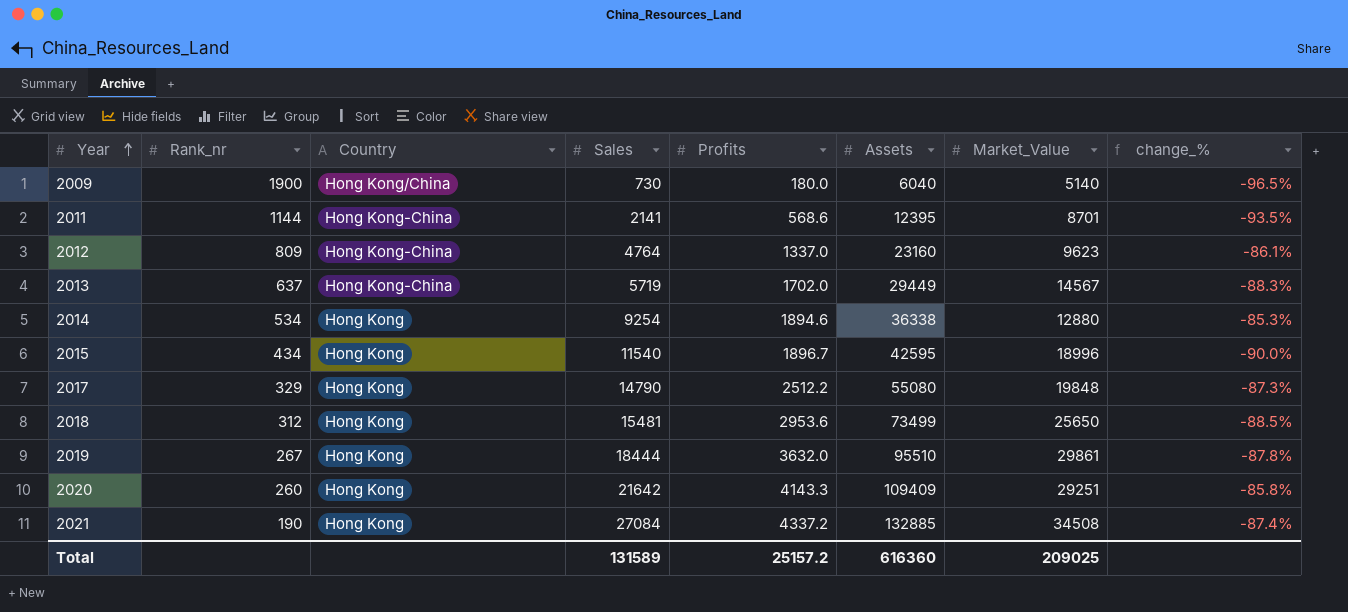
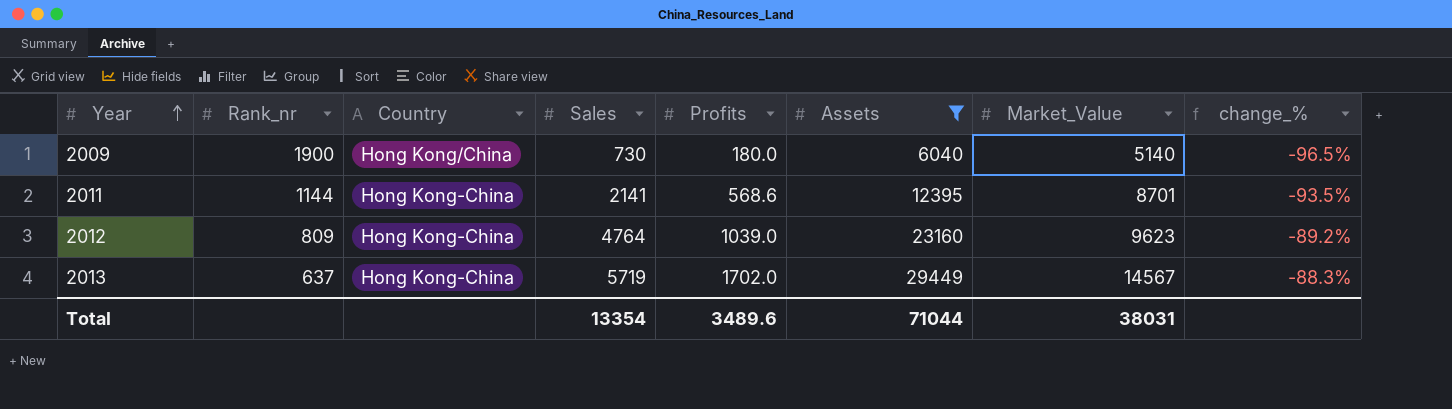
filter: none -> Assets <= 29449
2012 | Profits: 1337.0 -> 1039.0
2012 | change_%: -86.1% -> -89.2%
Total | Sales: 131589 -> 13354
Total | Profits: 25157.2 -> 3489.6
Total | Assets: 616360 -> 71044
Total | Market_Value: 209025 -> 38031

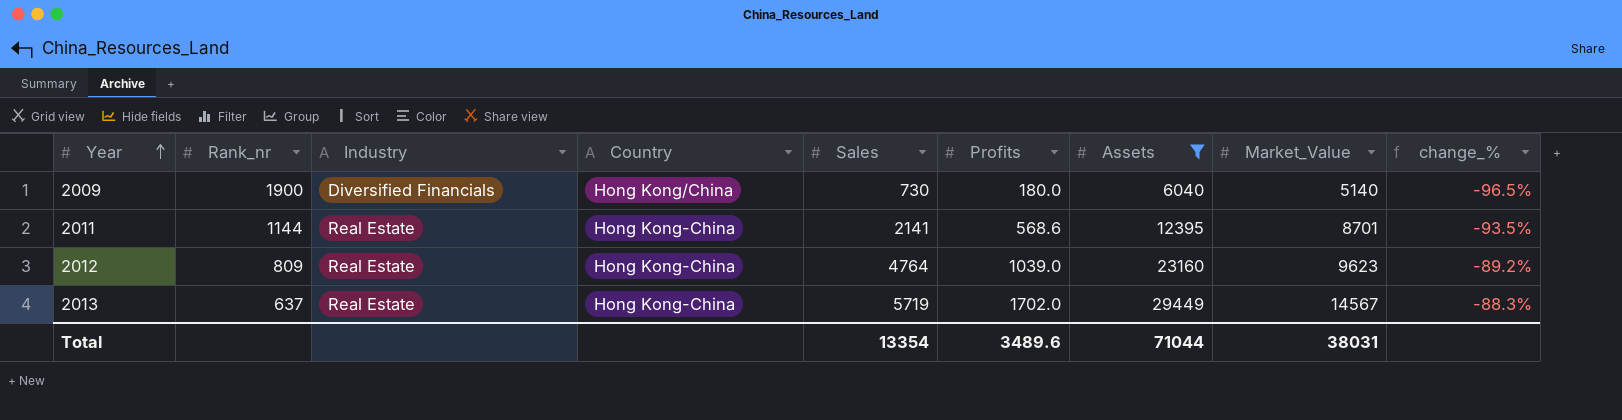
column Industry | position: none -> 3

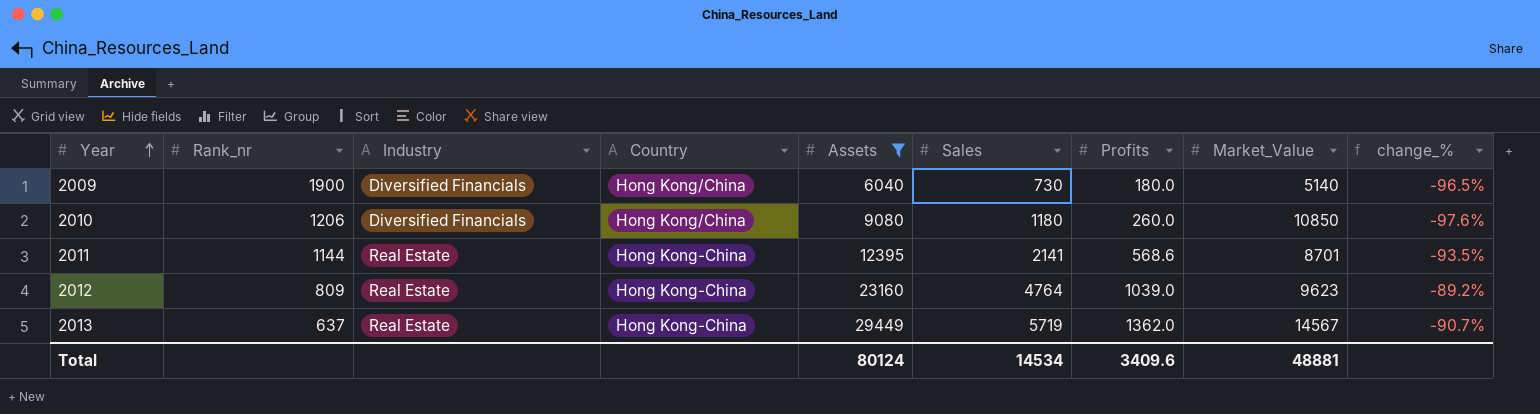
column Assets | position: 7 -> 5
row 2010: none -> 1206 | Diversified Financials | Hong Kong/China | 9080 | 1180 | 260.0 | 10850 | -97.6%
2013 | Profits: 1702.0 -> 1362.0
2013 | change_%: -88.3% -> -90.7%
Total | Assets: 71044 -> 80124
Total | Sales: 13354 -> 14534
Total | Profits: 3489.6 -> 3409.6
Total | Market_Value: 38031 -> 48881

